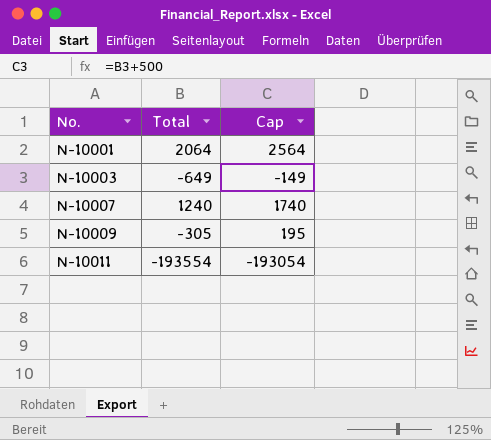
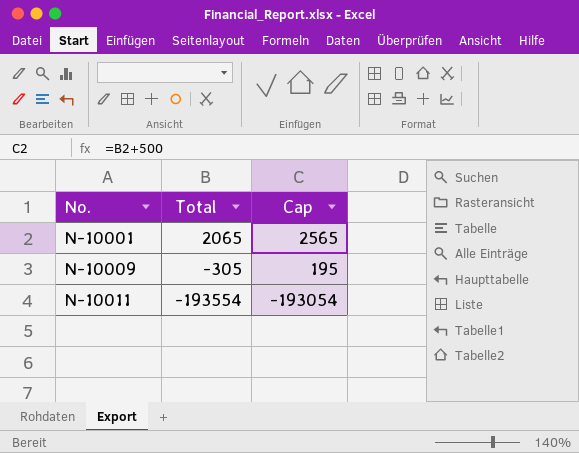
row N-10003: -649 | -149 -> none
row N-10007: 1240 | 1740 -> none
N-10001 | Total: 2064 -> 2065
N-10001 | Cap: 2564 -> 2565

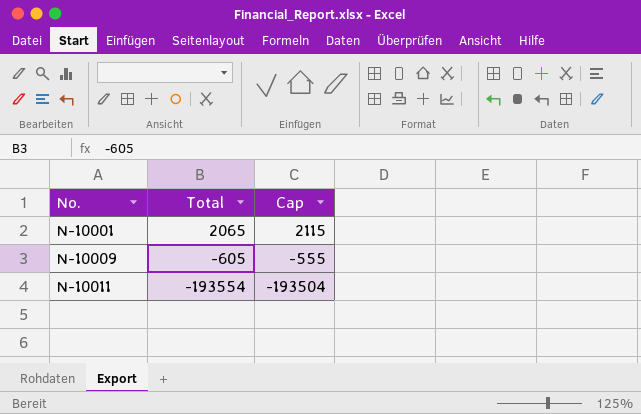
column Cap | formula: [Total] + 500 -> [Total] + 50
N-10009 | Total: -305 -> -605

